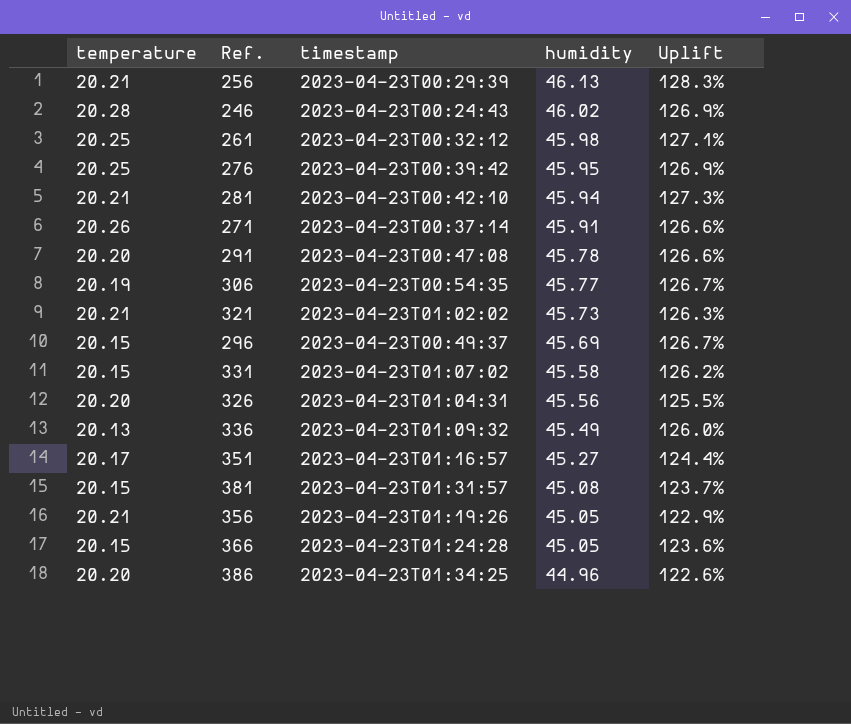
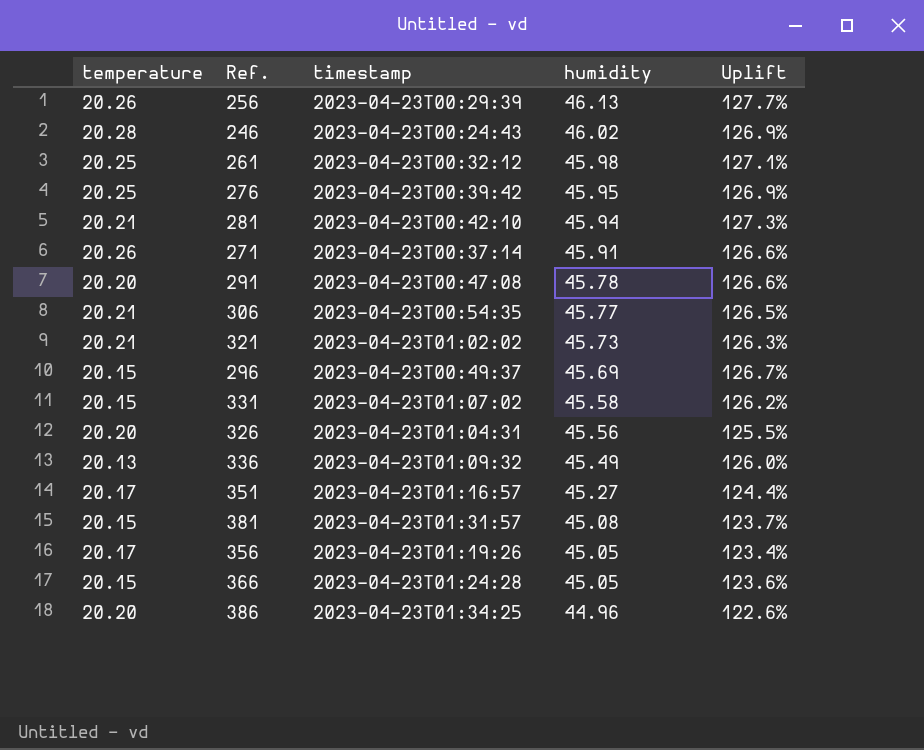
256 | temperature: 20.21 -> 20.26
256 | Uplift: 128.3% -> 127.7%
306 | temperature: 20.19 -> 20.21
306 | Uplift: 126.7% -> 126.5%
356 | temperature: 20.21 -> 20.17
356 | Uplift: 122.9% -> 123.4%

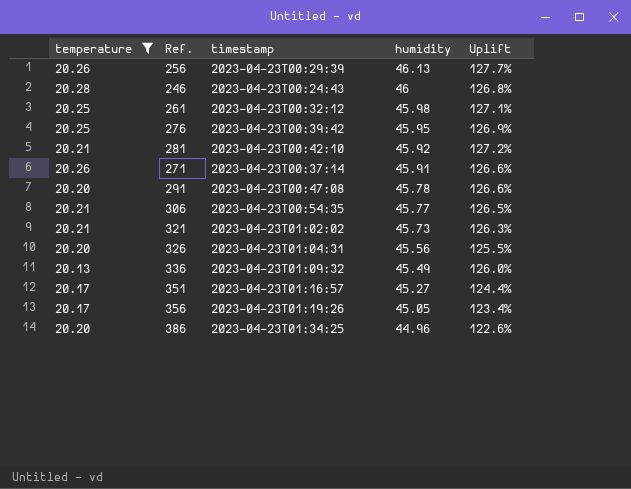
filter: none -> temperature != 20.15
246 | humidity: 46.02 -> 46
246 | Uplift: 126.9% -> 126.8%
281 | humidity: 45.94 -> 45.92
281 | Uplift: 127.3% -> 127.2%

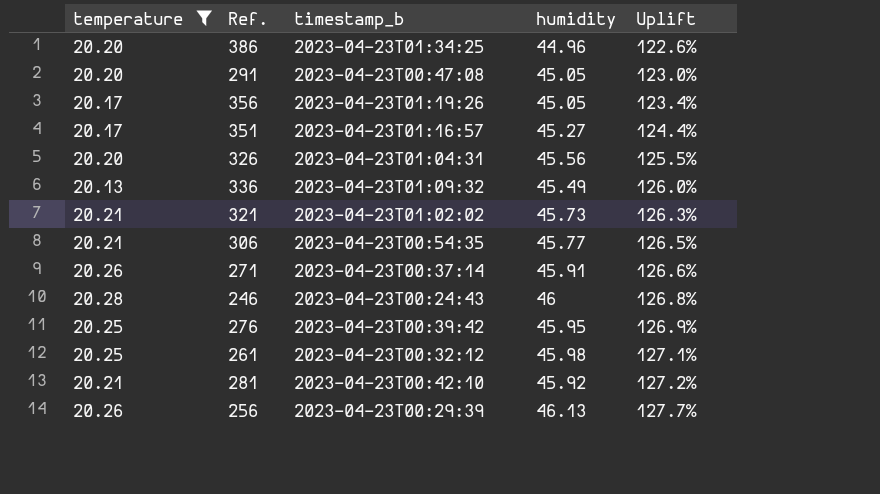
row order: humidity descending -> Uplift ascending
column name: timestamp -> timestamp_b
291 | humidity: 45.78 -> 45.05
291 | Uplift: 126.6% -> 123.0%

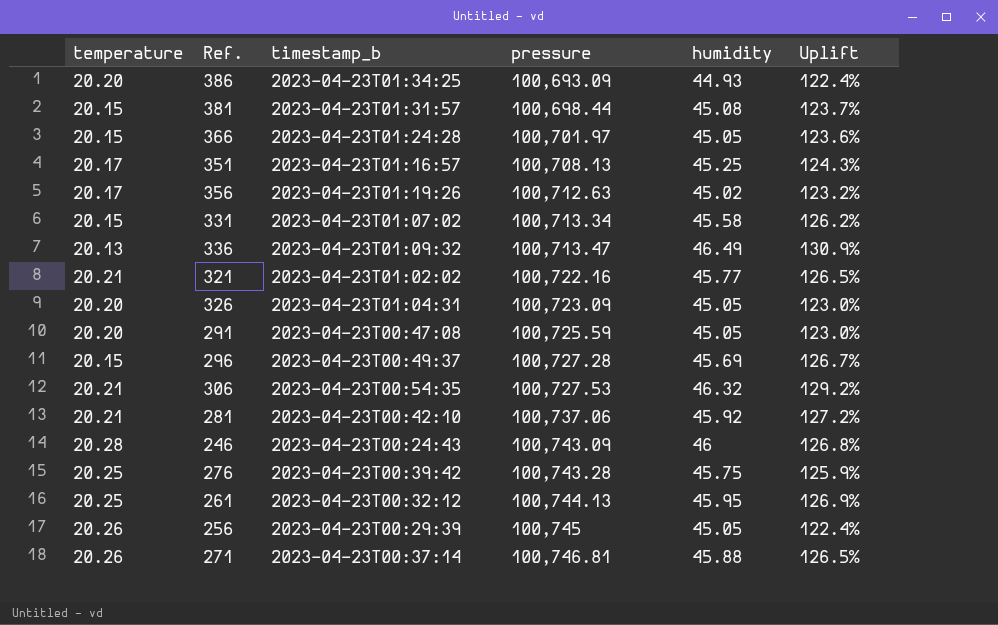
filter: temperature != 20.15 -> none
row order: Uplift ascending -> pressure ascending
column pressure | position: none -> 4
386 | humidity: 44.96 -> 44.93
386 | Uplift: 122.6% -> 122.4%
351 | humidity: 45.27 -> 45.25
351 | Uplift: 124.4% -> 124.3%
356 | humidity: 45.05 -> 45.02
356 | Uplift: 123.4% -> 123.2%
336 | humidity: 45.49 -> 46.49
336 | Uplift: 126.0% -> 130.9%
321 | humidity: 45.73 -> 45.77
321 | Uplift: 126.3% -> 126.5%
326 | humidity: 45.56 -> 45.05
326 | Uplift: 125.5% -> 123.0%
306 | humidity: 45.77 -> 46.32
306 | Uplift: 126.5% -> 129.2%
276 | humidity: 45.95 -> 45.75
276 | Uplift: 126.9% -> 125.9%
261 | humidity: 45.98 -> 45.95
261 | Uplift: 127.1% -> 126.9%
256 | humidity: 46.13 -> 45.05
256 | Uplift: 127.7% -> 122.4%
271 | humidity: 45.91 -> 45.88
271 | Uplift: 126.6% -> 126.5%

